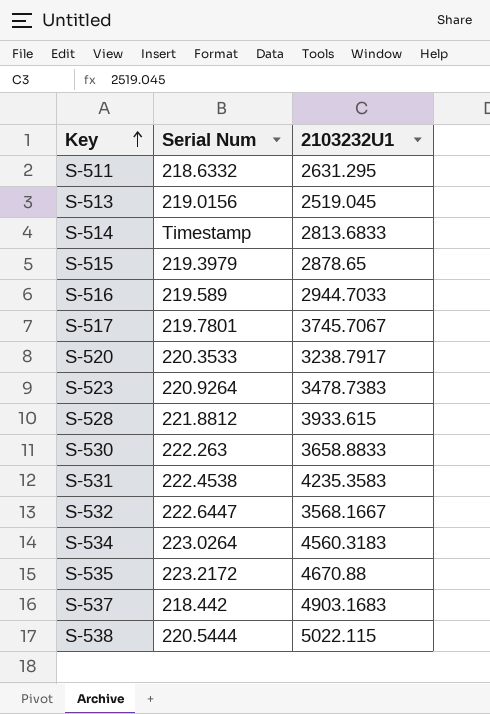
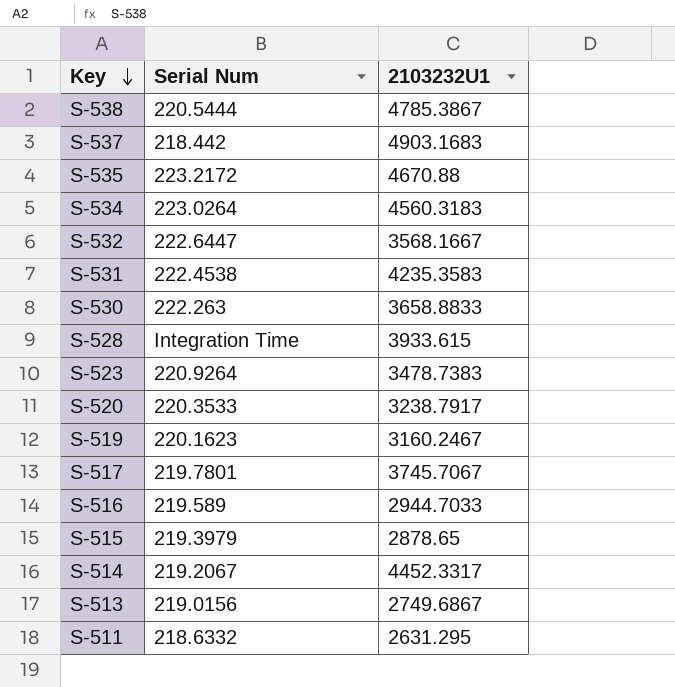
row order: Key ascending -> Key descending
S-538 | 2103232U1: 5022.115 -> 4785.3867
S-528 | Serial Num: 221.8812 -> Integration Time
row S-519: none -> 220.1623 | 3160.2467
S-514 | Serial Num: Timestamp -> 219.2067
S-514 | 2103232U1: 2813.6833 -> 4452.3317
S-513 | 2103232U1: 2519.045 -> 2749.6867

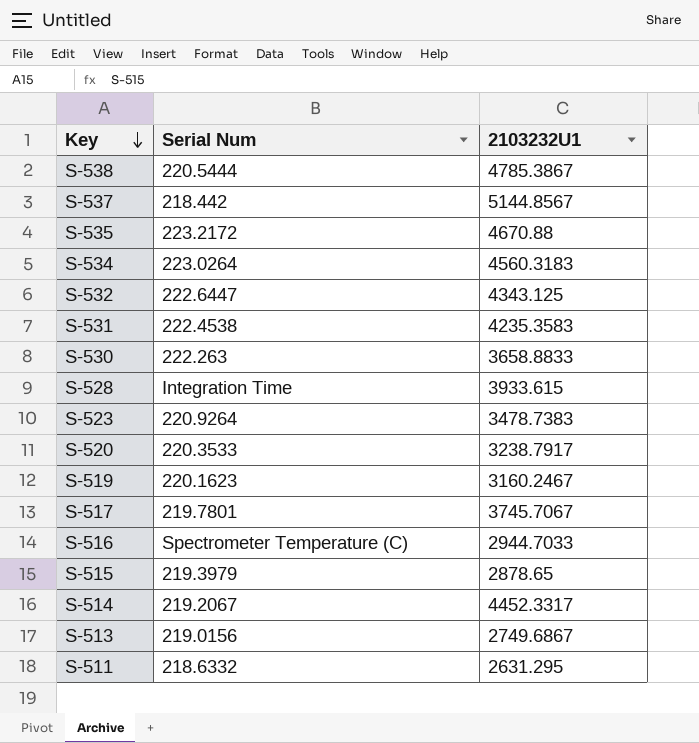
S-537 | 2103232U1: 4903.1683 -> 5144.8567
S-532 | 2103232U1: 3568.1667 -> 4343.125
S-516 | Serial Num: 219.589 -> Spectrometer Temperature (C)

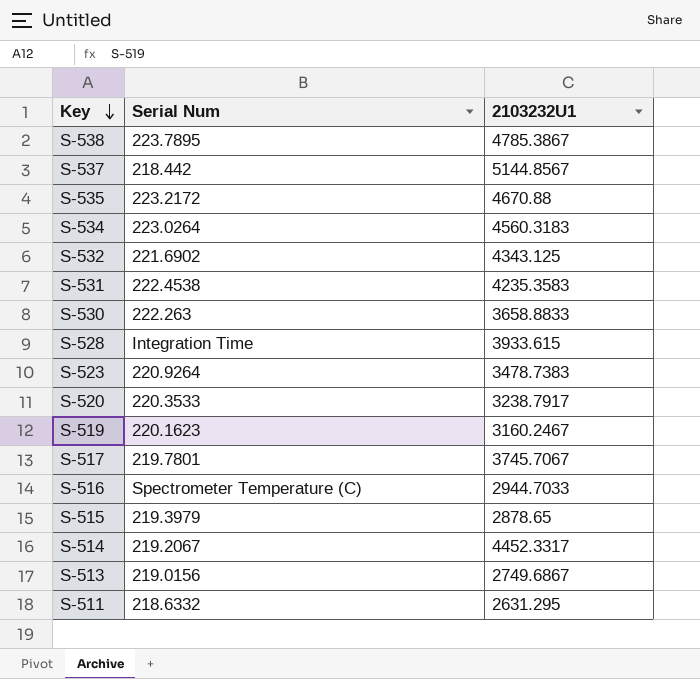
S-538 | Serial Num: 220.5444 -> 223.7895
S-532 | Serial Num: 222.6447 -> 221.6902

